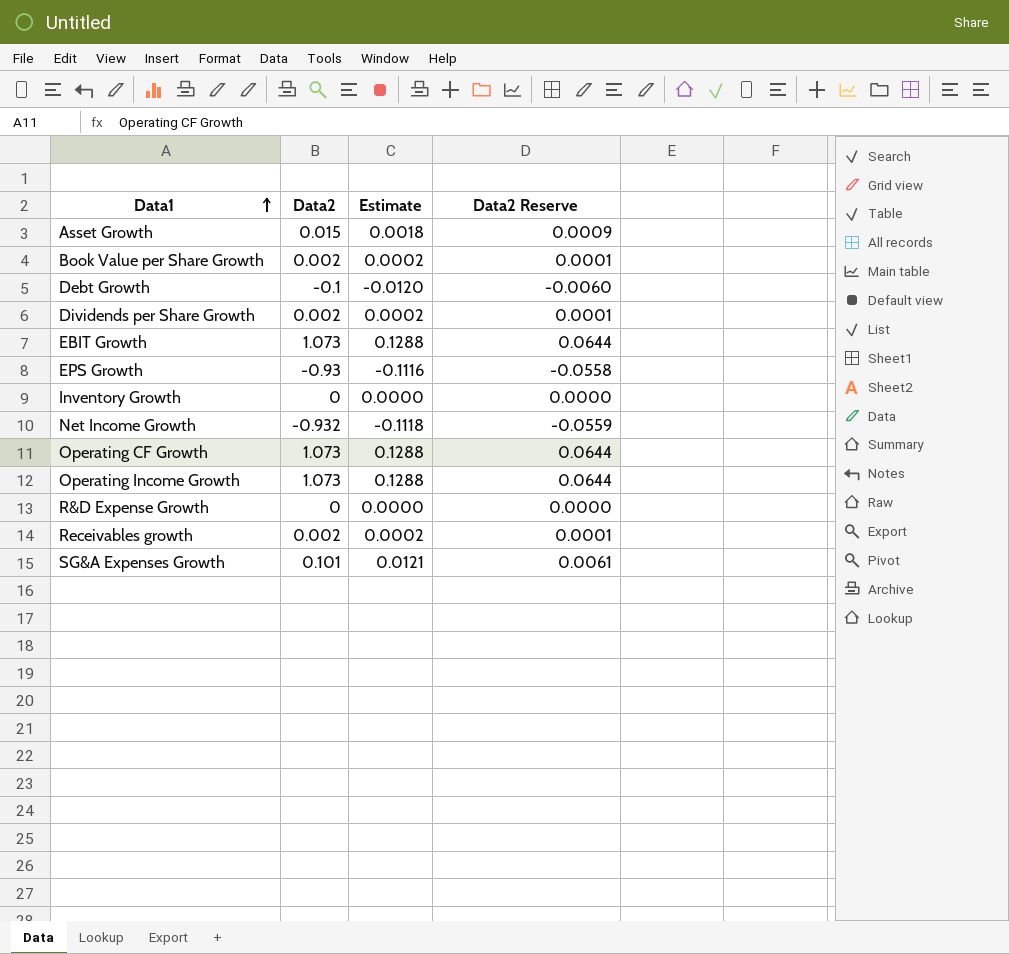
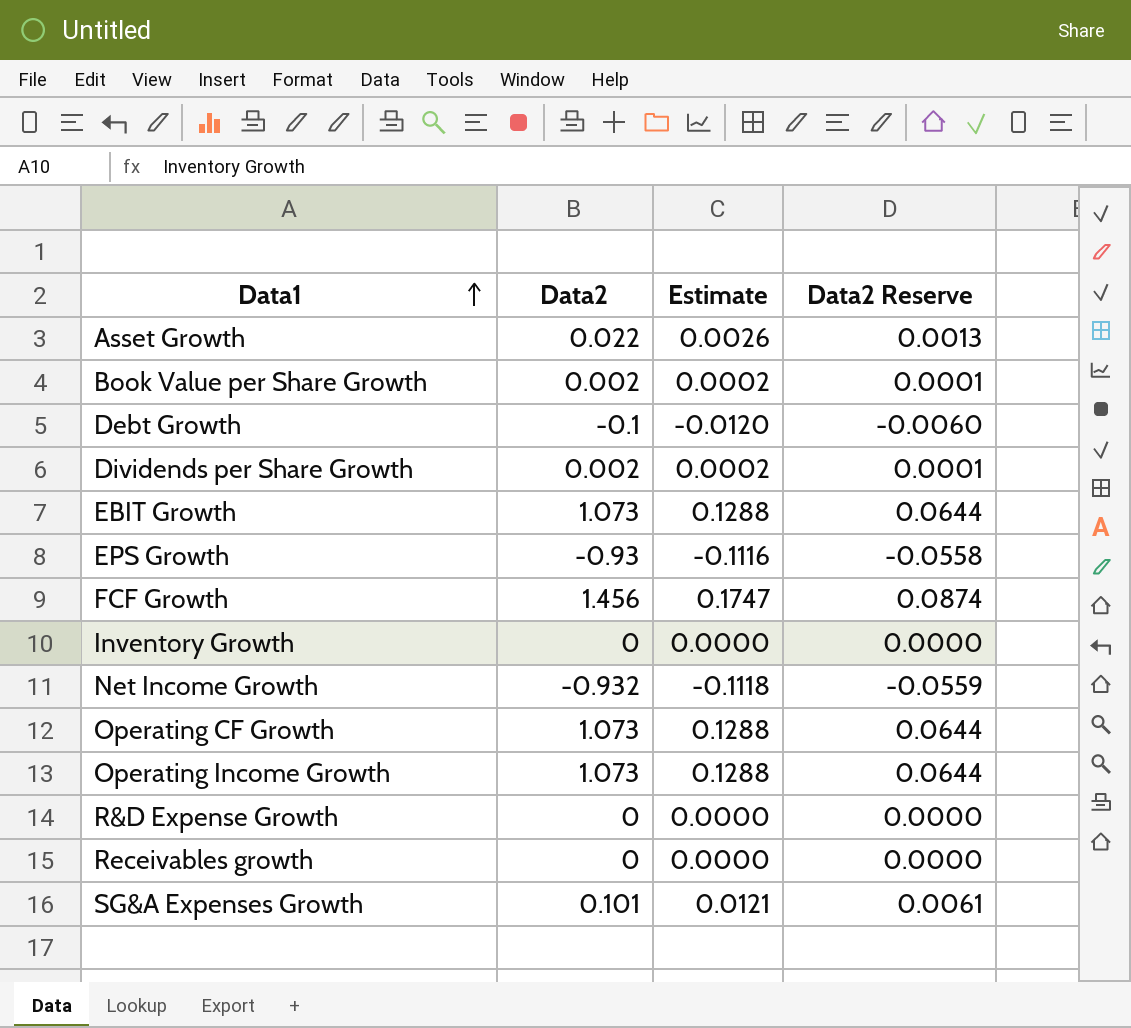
Asset Growth | Data2: 0.015 -> 0.022
Asset Growth | Estimate: 0.0018 -> 0.0026
Asset Growth | Data2 Reserve: 0.0009 -> 0.0013
row FCF Growth: none -> 1.456 | 0.1747 | 0.0874
Receivables growth | Data2: 0.002 -> 0
Receivables growth | Estimate: 0.0002 -> 0.0000
Receivables growth | Data2 Reserve: 0.0001 -> 0.0000

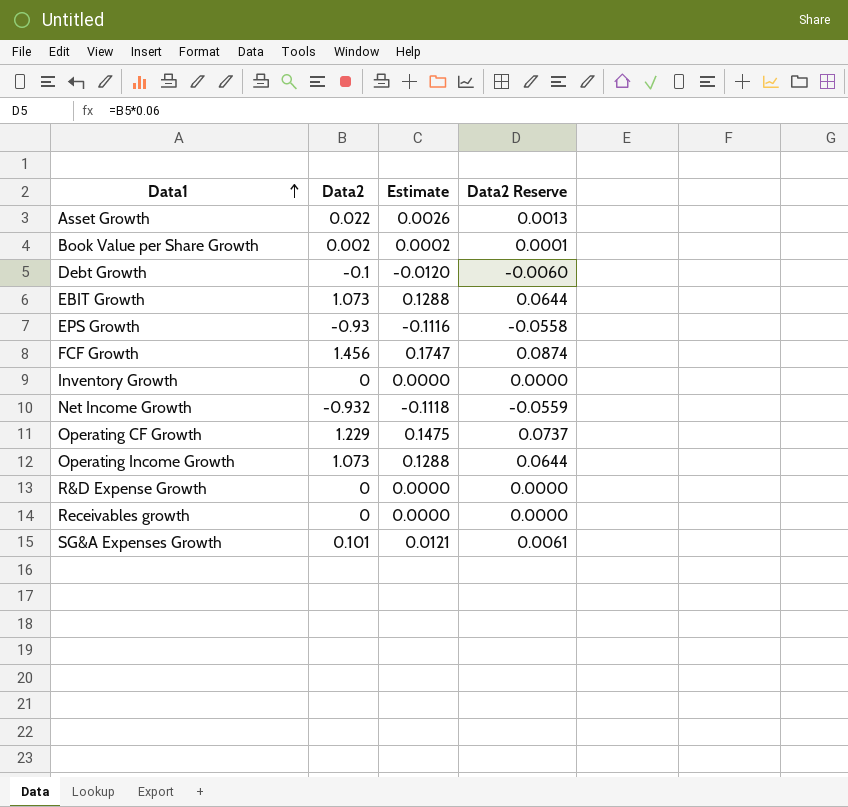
row Dividends per Share Growth: 0.002 | 0.0002 | 0.0001 -> none
Operating CF Growth | Data2: 1.073 -> 1.229
Operating CF Growth | Estimate: 0.1288 -> 0.1475
Operating CF Growth | Data2 Reserve: 0.0644 -> 0.0737

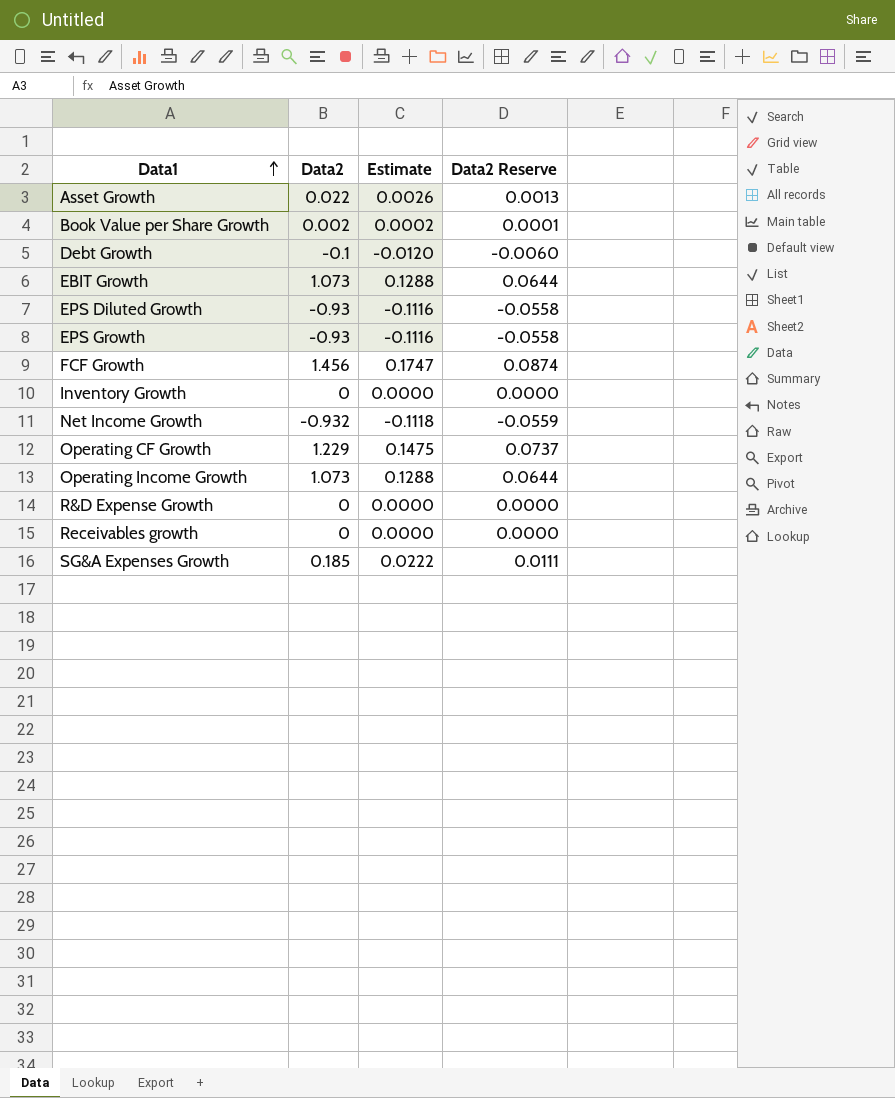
row EPS Diluted Growth: none -> -0.93 | -0.1116 | -0.0558
SG&A Expenses Growth | Data2: 0.101 -> 0.185
SG&A Expenses Growth | Estimate: 0.0121 -> 0.0222
SG&A Expenses Growth | Data2 Reserve: 0.0061 -> 0.0111

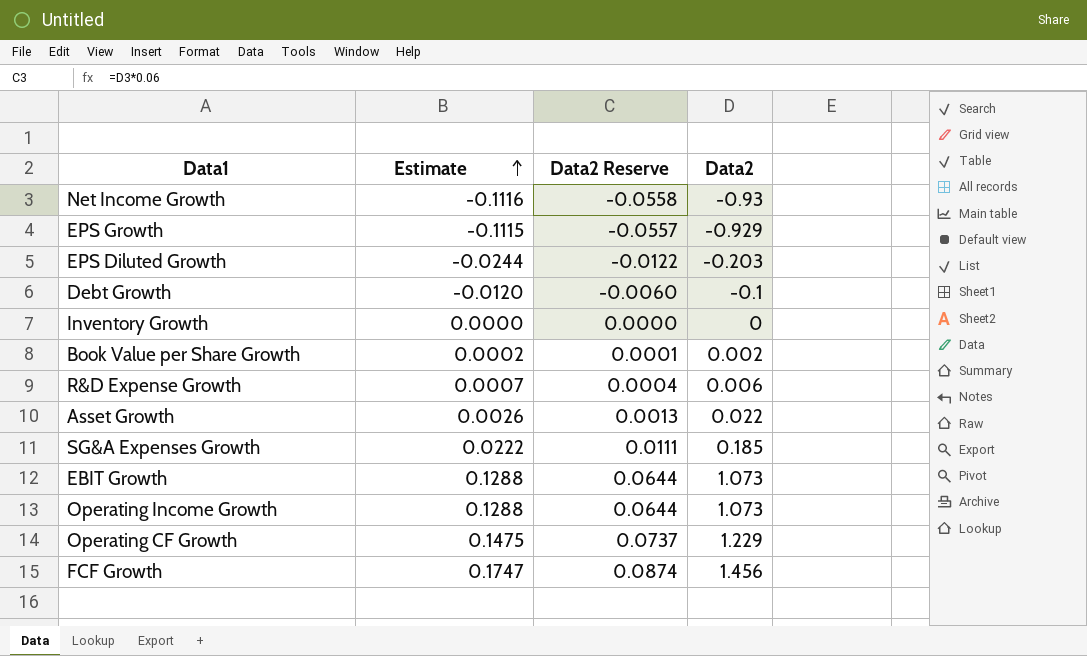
row order: Data1 ascending -> Estimate ascending
column Data2 | position: 2 -> 4
row Receivables growth: 0 | 0.0000 | 0.0000 -> none
Net Income Growth | Estimate: -0.1118 -> -0.1116
Net Income Growth | Data2 Reserve: -0.0559 -> -0.0558
Net Income Growth | Data2: -0.932 -> -0.93
EPS Growth | Estimate: -0.1116 -> -0.1115
EPS Growth | Data2 Reserve: -0.0558 -> -0.0557
EPS Growth | Data2: -0.93 -> -0.929
EPS Diluted Growth | Estimate: -0.1116 -> -0.0244
EPS Diluted Growth | Data2 Reserve: -0.0558 -> -0.0122
EPS Diluted Growth | Data2: -0.93 -> -0.203
R&D Expense Growth | Estimate: 0.0000 -> 0.0007
R&D Expense Growth | Data2 Reserve: 0.0000 -> 0.0004
R&D Expense Growth | Data2: 0 -> 0.006

